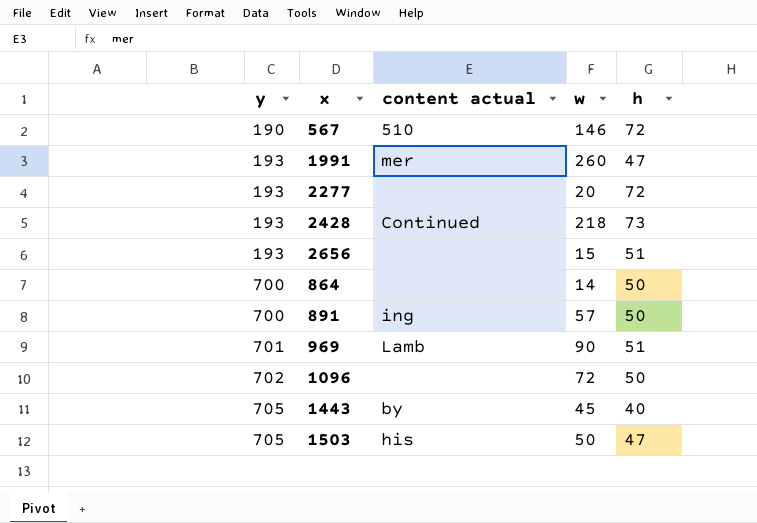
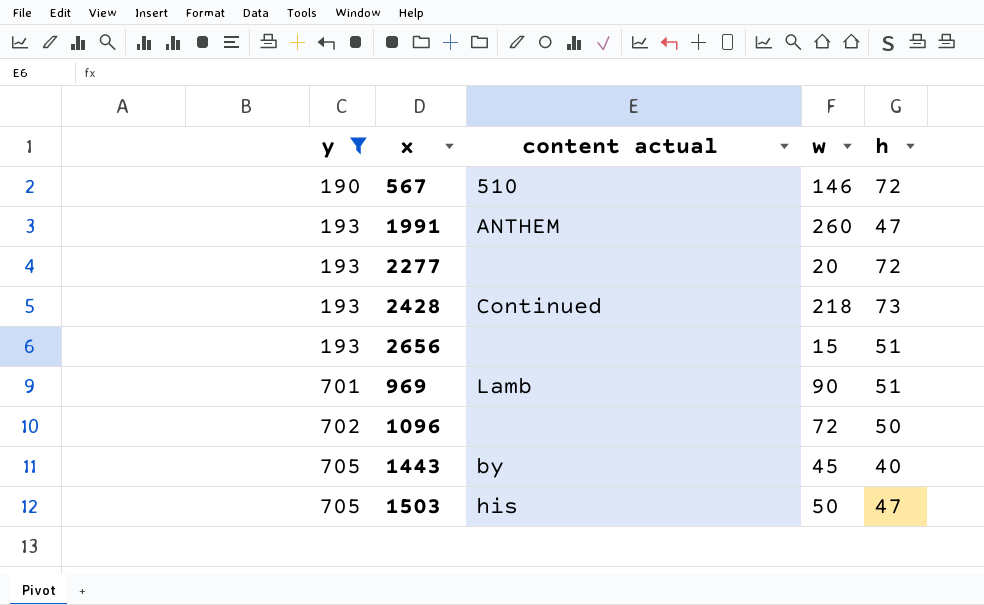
filter: none -> y != 700
1991 | content actual: mer -> ANTHEM

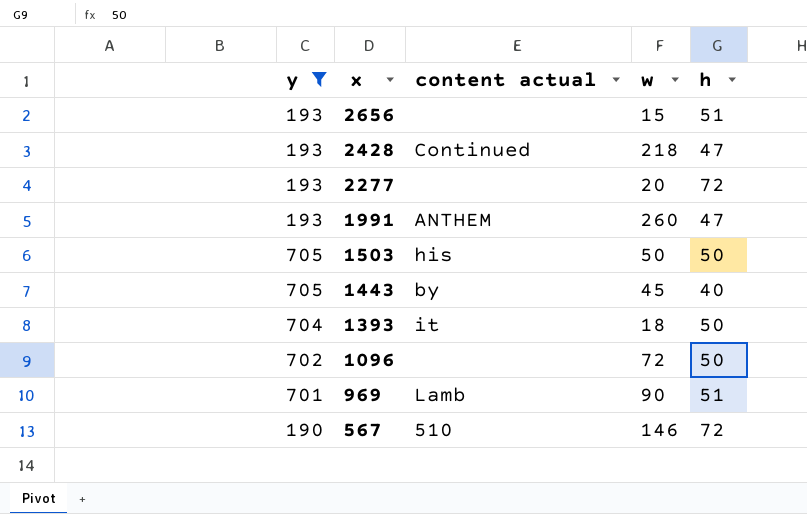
row order: y ascending -> x descending
2428 | h: 73 -> 47
1503 | h: 47 -> 50
row 1393: none -> 704 | it | 18 | 50

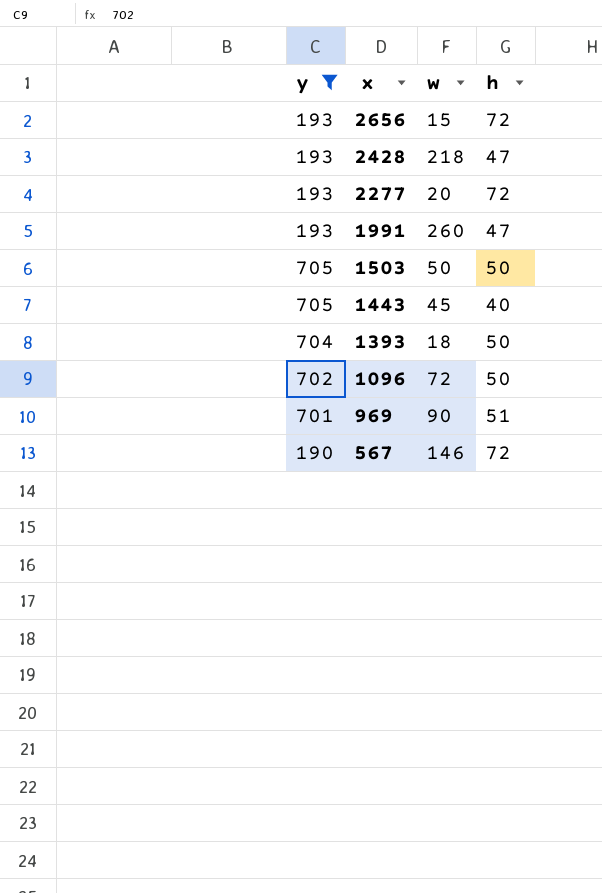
column content actual | position: 3 -> none
2656 | h: 51 -> 72

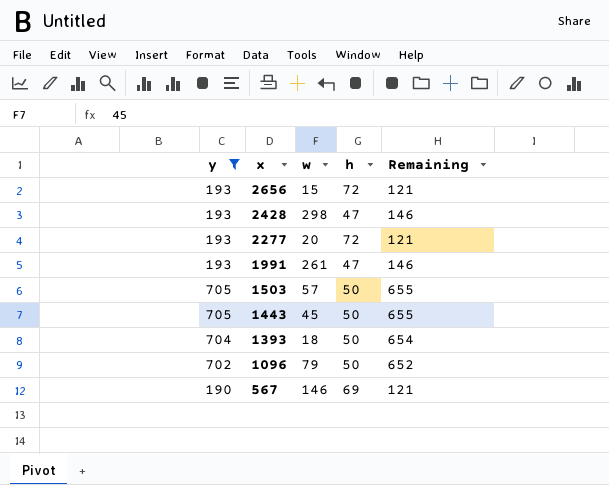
column Remaining | formula: none -> [y] - [h]
row 969: 701 | 90 | 51 -> none
2428 | w: 218 -> 298
1991 | w: 260 -> 261
1503 | w: 50 -> 57
1443 | h: 40 -> 50
1096 | w: 72 -> 79
567 | h: 72 -> 69

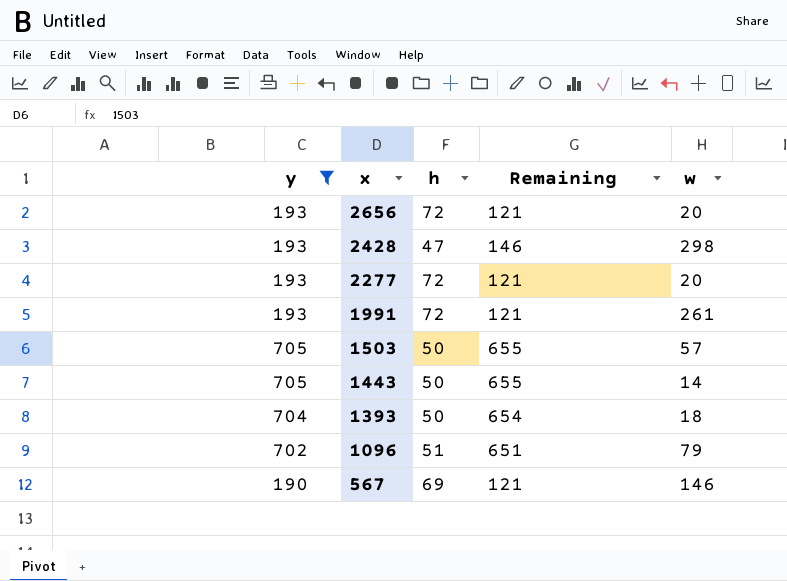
column w | position: 3 -> 5
2656 | w: 15 -> 20
1991 | h: 47 -> 72
1991 | Remaining: 146 -> 121
1443 | w: 45 -> 14
1096 | h: 50 -> 51
1096 | Remaining: 652 -> 651

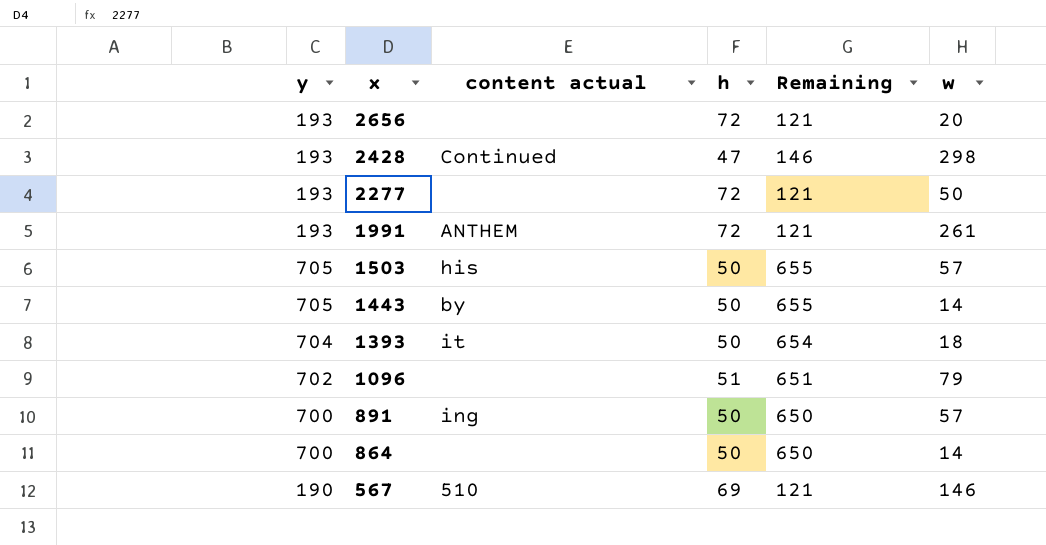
filter: y != 700 -> none
column content actual | position: none -> 3
2277 | w: 20 -> 50

